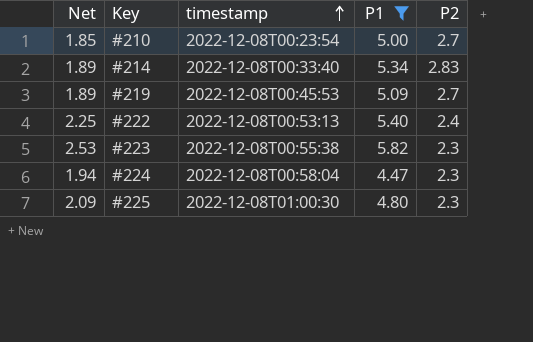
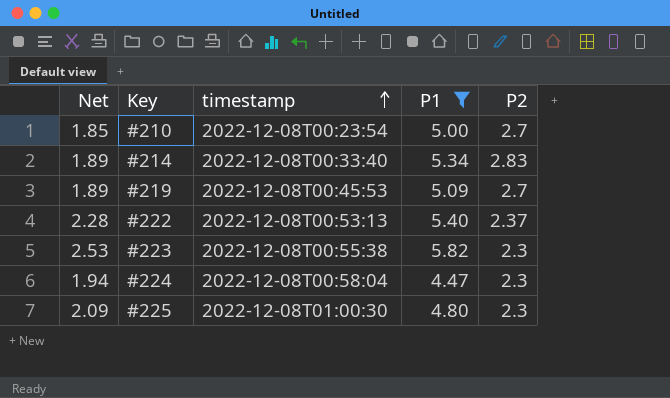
#222 | Net: 2.25 -> 2.28
#222 | P2: 2.4 -> 2.37

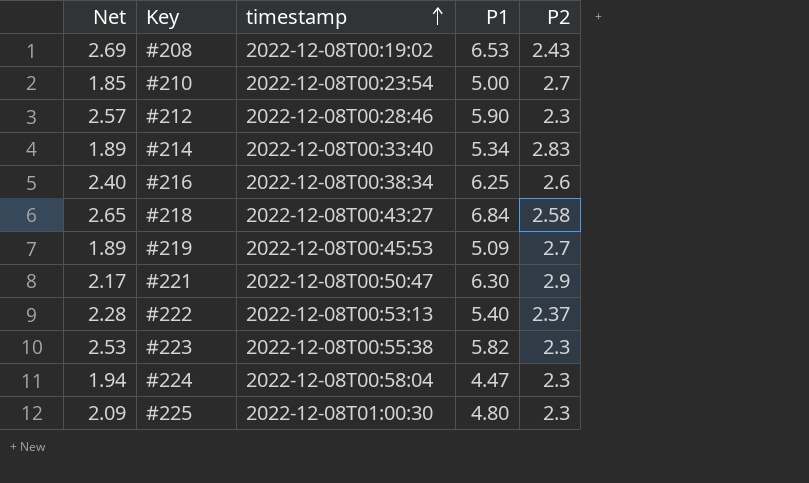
filter: P1 <= 5.82 -> none

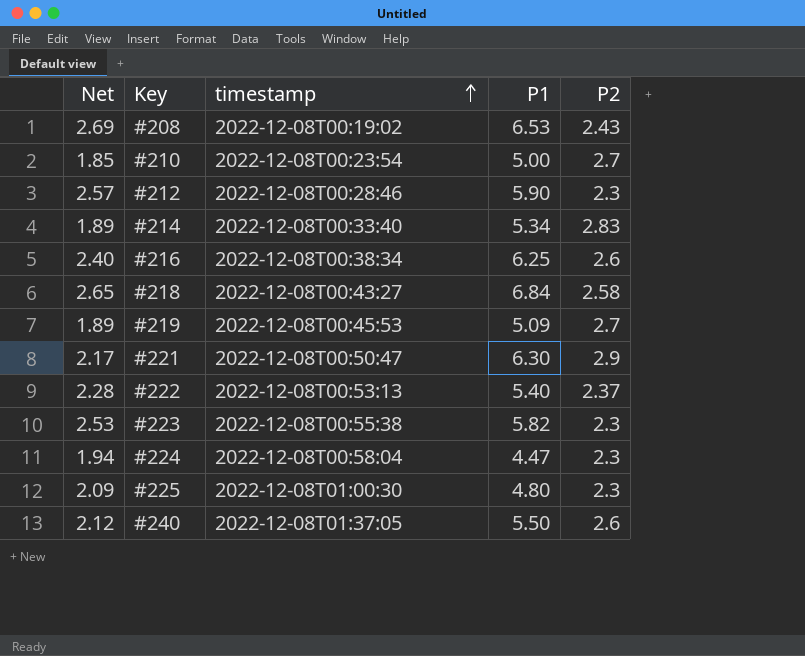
row #240: none -> 2.12 | 2022-12-08T01:37:05 | 5.50 | 2.6

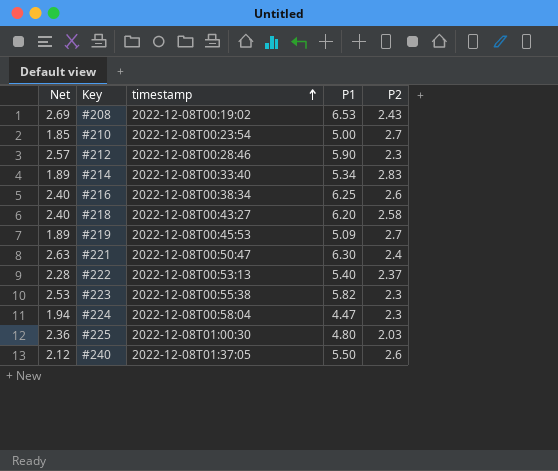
#218 | Net: 2.65 -> 2.40
#218 | P1: 6.84 -> 6.20
#221 | Net: 2.17 -> 2.63
#221 | P2: 2.9 -> 2.4
#225 | Net: 2.09 -> 2.36
#225 | P2: 2.3 -> 2.03

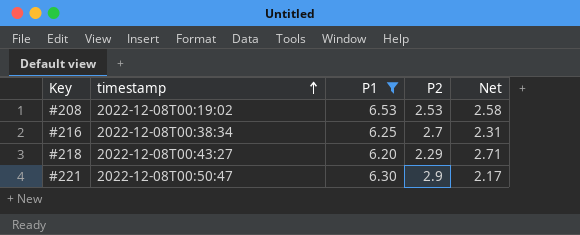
filter: none -> P1 >= 6.20
column Net | position: 1 -> 5
#208 | P2: 2.43 -> 2.53
#208 | Net: 2.69 -> 2.58
#216 | P2: 2.6 -> 2.7
#216 | Net: 2.40 -> 2.31
#218 | P2: 2.58 -> 2.29
#218 | Net: 2.40 -> 2.71
#221 | P2: 2.4 -> 2.9
#221 | Net: 2.63 -> 2.17

